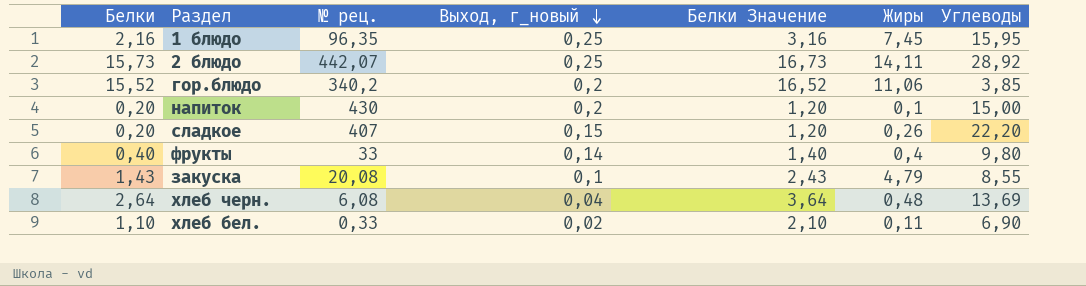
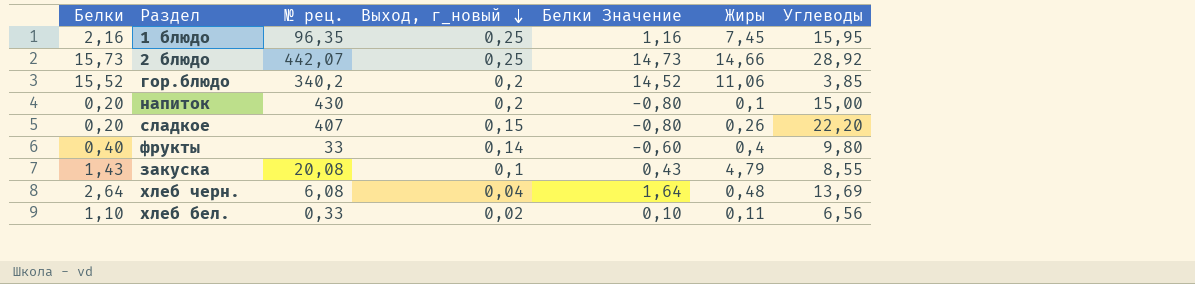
column Белки Значение | formula: [Белки] + 1 -> [Белки] - 1
2 блюдо | Жиры: 14,11 -> 14,66
хлеб бел. | Углеводы: 6,90 -> 6,56

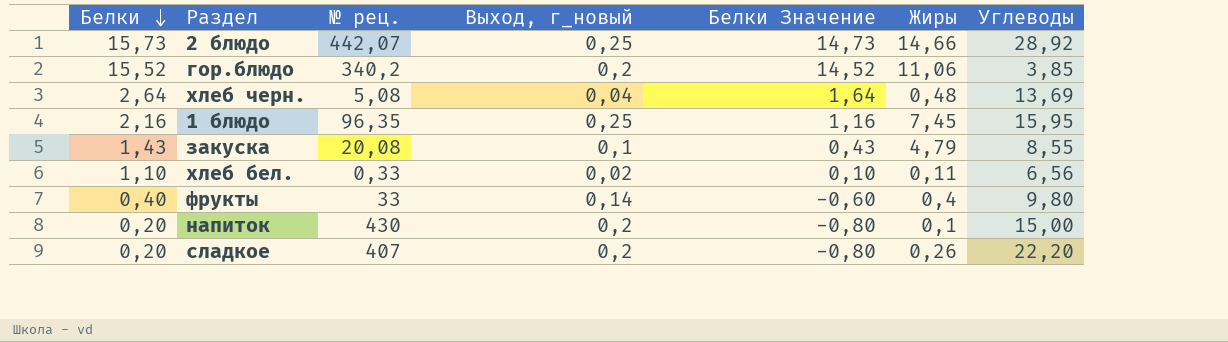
row order: Выход, г_новый descending -> Белки descending
хлеб черн. | № рец.: 6,08 -> 5,08
сладкое | Выход, г_новый: 0,15 -> 0,2

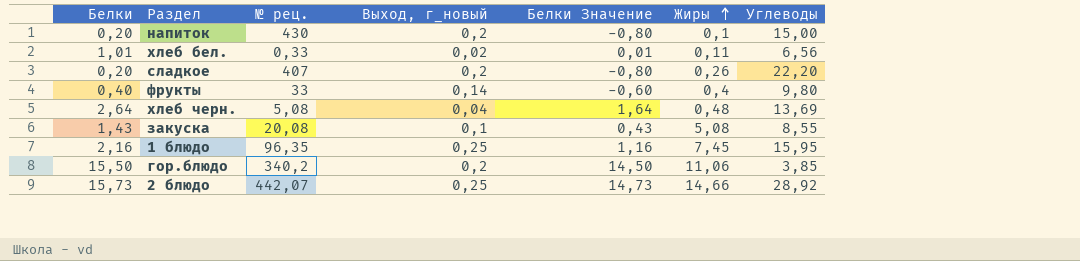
row order: Белки descending -> Жиры ascending
хлеб бел. | Белки: 1,10 -> 1,01
хлеб бел. | Белки Значение: 0,10 -> 0,01
закуска | Жиры: 4,79 -> 5,08
гор.блюдо | Белки: 15,52 -> 15,50
гор.блюдо | Белки Значение: 14,52 -> 14,50

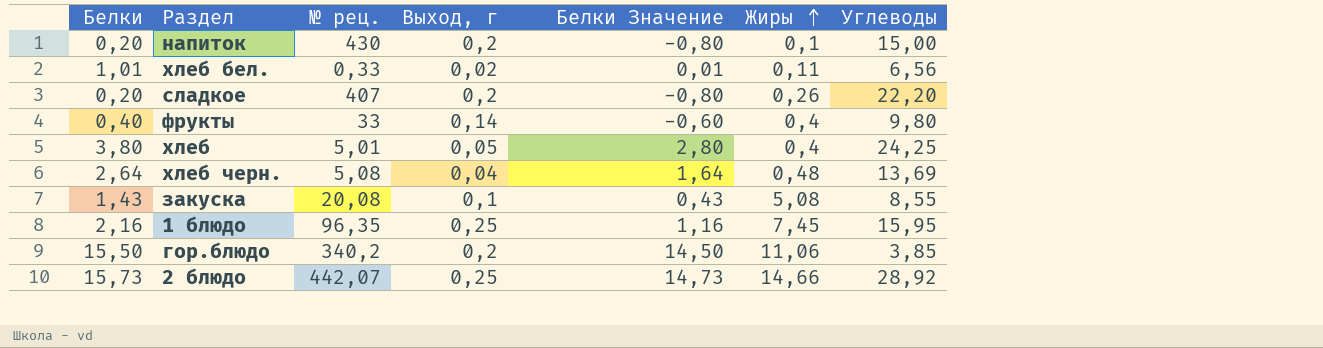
column name: Выход, г_новый -> Выход, г
row хлеб: none -> 3,80 | 5,01 | 0,05 | 2,80 | 0,4 | 24,25

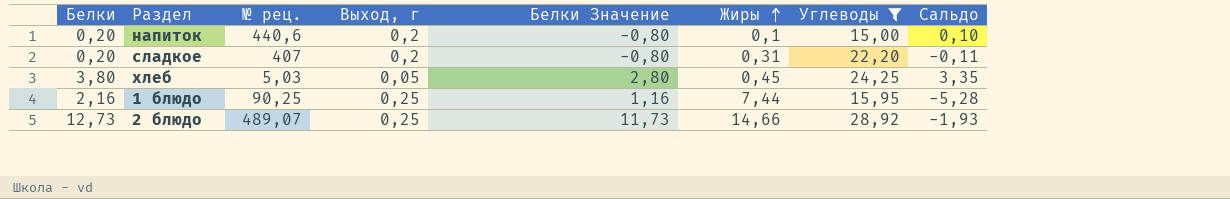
filter: none -> Углеводы >= 15,00
column Сальдо | formula: none -> [Белки] - [Жиры]
напиток | № рец.: 430 -> 440,6
сладкое | Жиры: 0,26 -> 0,31
хлеб | № рец.: 5,01 -> 5,03
хлеб | Жиры: 0,4 -> 0,45
1 блюдо | № рец.: 96,35 -> 90,25
1 блюдо | Жиры: 7,45 -> 7,44
2 блюдо | Белки: 15,73 -> 12,73
2 блюдо | № рец.: 442,07 -> 489,07
2 блюдо | Белки Значение: 14,73 -> 11,73

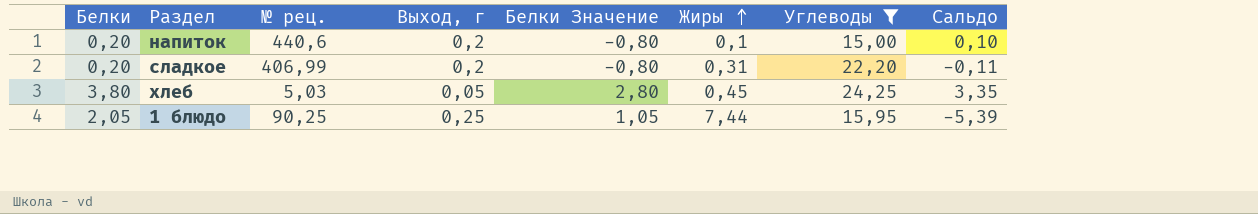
row 2 блюдо: 12,73 | 489,07 | 0,25 | 11,73 | 14,66 | 28,92 | -1,93 -> none
сладкое | № рец.: 407 -> 406,99
1 блюдо | Белки: 2,16 -> 2,05
1 блюдо | Белки Значение: 1,16 -> 1,05
1 блюдо | Сальдо: -5,28 -> -5,39

